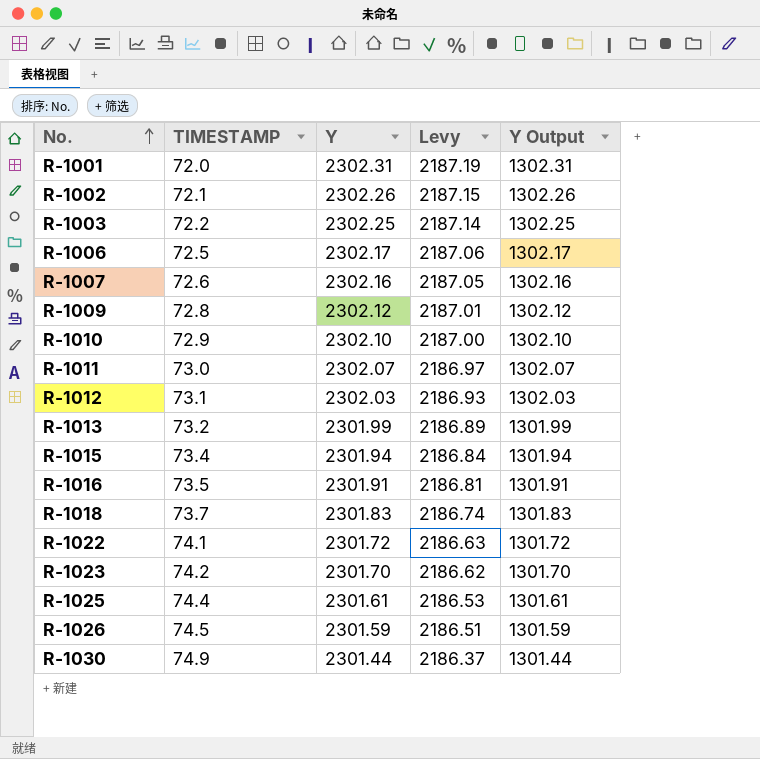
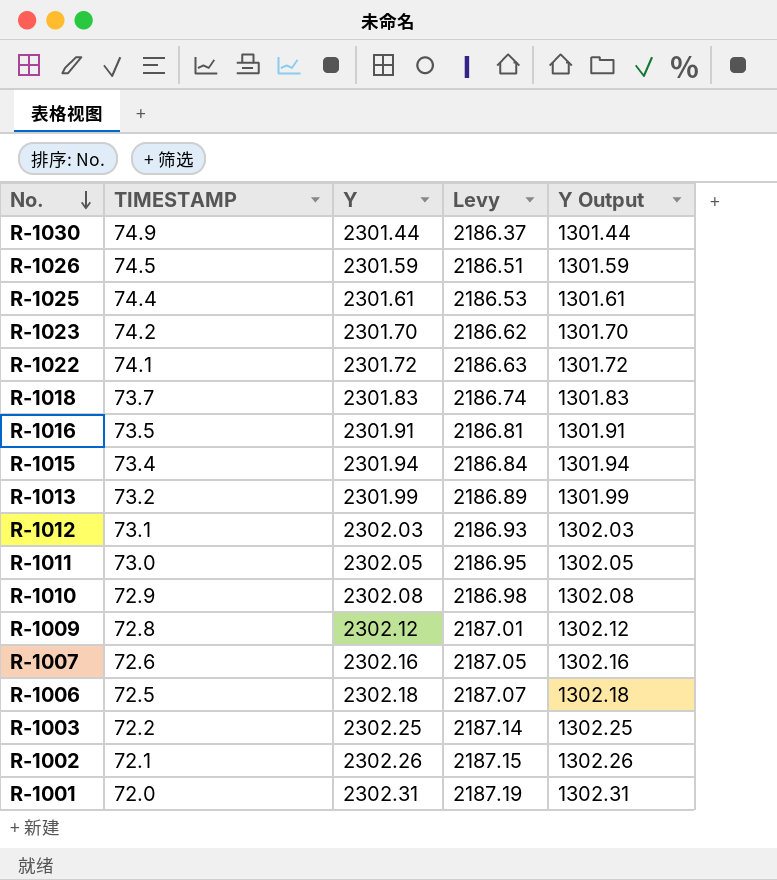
row order: No. ascending -> No. descending
R-1011 | Y: 2302.07 -> 2302.05
R-1011 | Levy: 2186.97 -> 2186.95
R-1011 | Y Output: 1302.07 -> 1302.05
R-1010 | Y: 2302.10 -> 2302.08
R-1010 | Levy: 2187.00 -> 2186.98
R-1010 | Y Output: 1302.10 -> 1302.08
R-1006 | Y: 2302.17 -> 2302.18
R-1006 | Levy: 2187.06 -> 2187.07
R-1006 | Y Output: 1302.17 -> 1302.18

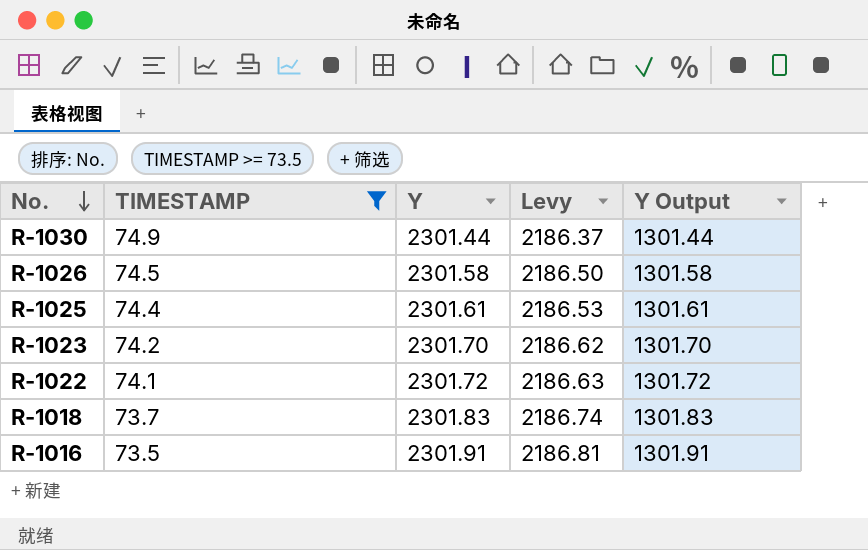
filter: none -> TIMESTAMP >= 73.5
R-1026 | Y: 2301.59 -> 2301.58
R-1026 | Levy: 2186.51 -> 2186.50
R-1026 | Y Output: 1301.59 -> 1301.58

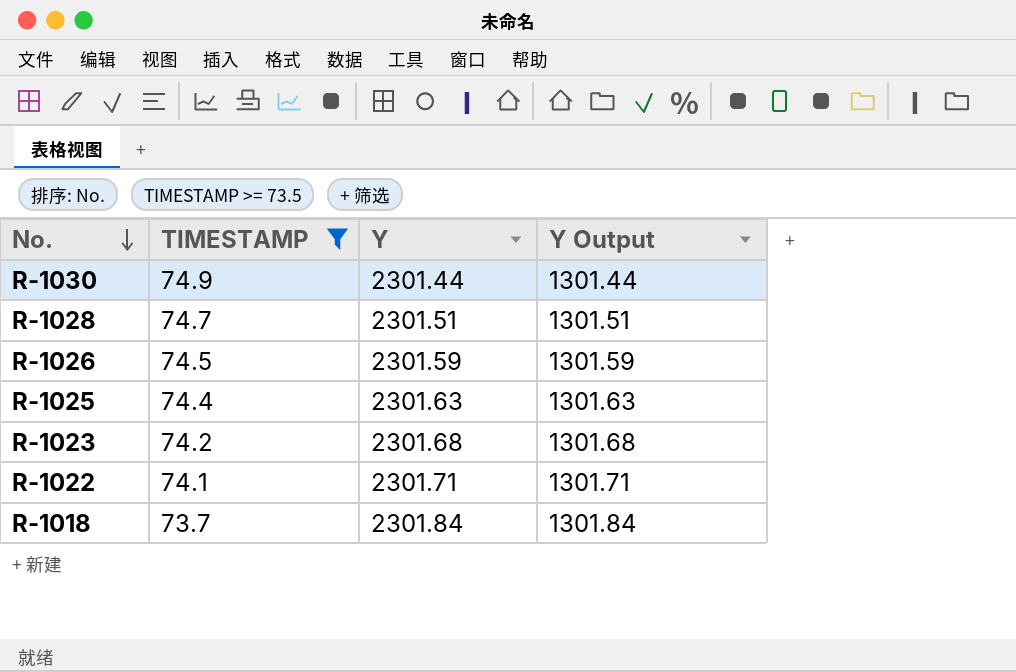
column Levy | formula: [Y] * 0.95 -> none
row R-1016: 73.5 | 2301.91 | 2186.81 | 1301.91 -> none
row R-1028: none -> 74.7 | 2301.51 | 1301.51
R-1026 | Y: 2301.58 -> 2301.59
R-1026 | Y Output: 1301.58 -> 1301.59
R-1025 | Y: 2301.61 -> 2301.63
R-1025 | Y Output: 1301.61 -> 1301.63
R-1023 | Y: 2301.70 -> 2301.68
R-1023 | Y Output: 1301.70 -> 1301.68
R-1022 | Y: 2301.72 -> 2301.71
R-1022 | Y Output: 1301.72 -> 1301.71
R-1018 | Y: 2301.83 -> 2301.84
R-1018 | Y Output: 1301.83 -> 1301.84

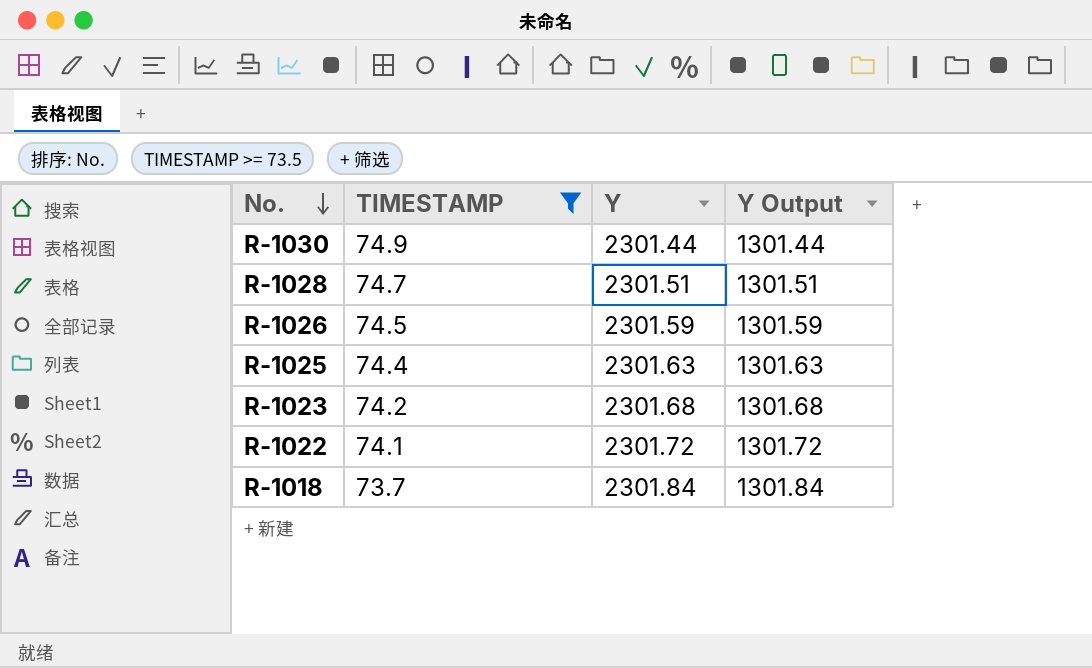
R-1022 | Y: 2301.71 -> 2301.72
R-1022 | Y Output: 1301.71 -> 1301.72

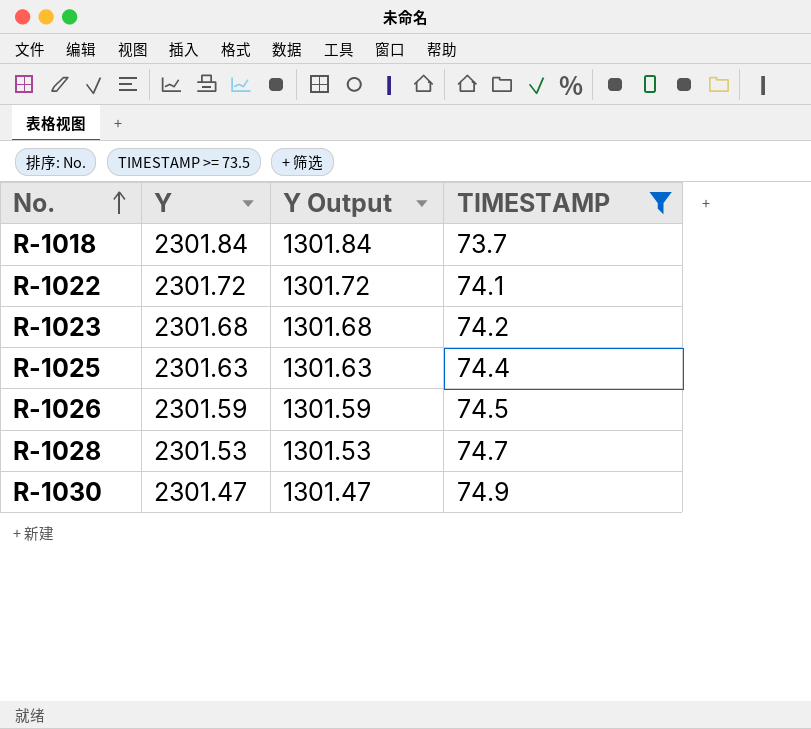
row order: No. descending -> No. ascending
column TIMESTAMP | position: 2 -> 4
R-1028 | Y: 2301.51 -> 2301.53
R-1028 | Y Output: 1301.51 -> 1301.53
R-1030 | Y: 2301.44 -> 2301.47
R-1030 | Y Output: 1301.44 -> 1301.47

